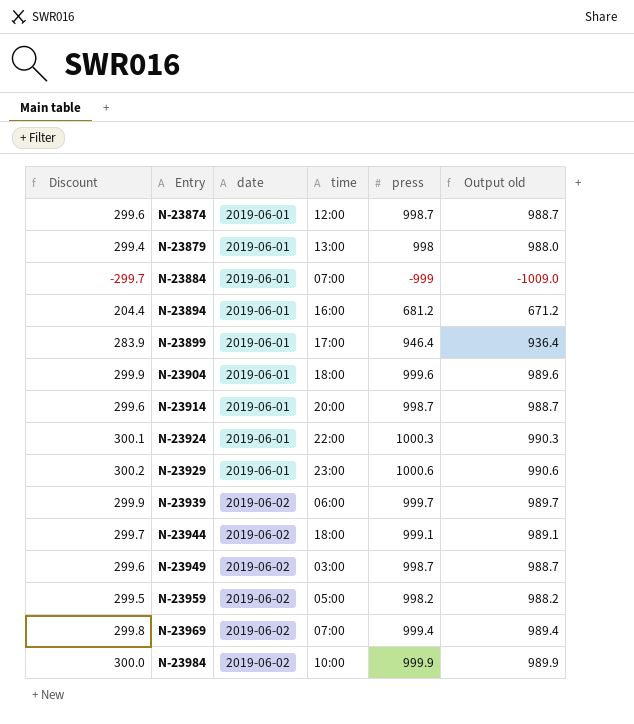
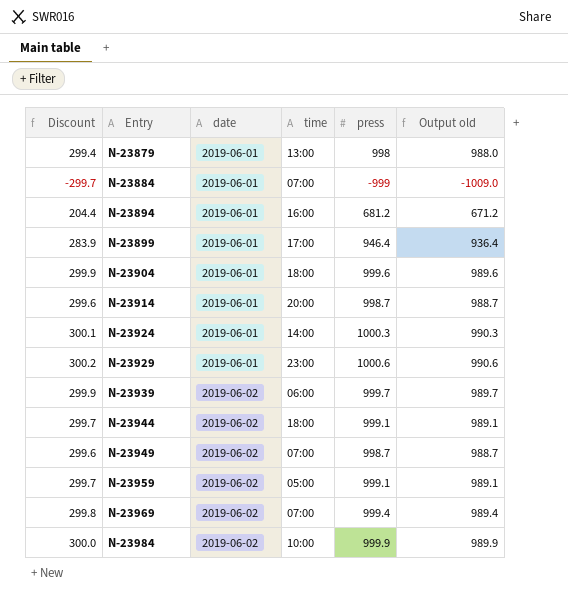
row N-23874: 299.6 | 2019-06-01 | 12:00 | 998.7 | 988.7 -> none
N-23924 | time: 22:00 -> 14:00
N-23949 | time: 03:00 -> 07:00
N-23959 | Discount: 299.5 -> 299.7
N-23959 | press: 998.2 -> 999.1
N-23959 | Output old: 988.2 -> 989.1

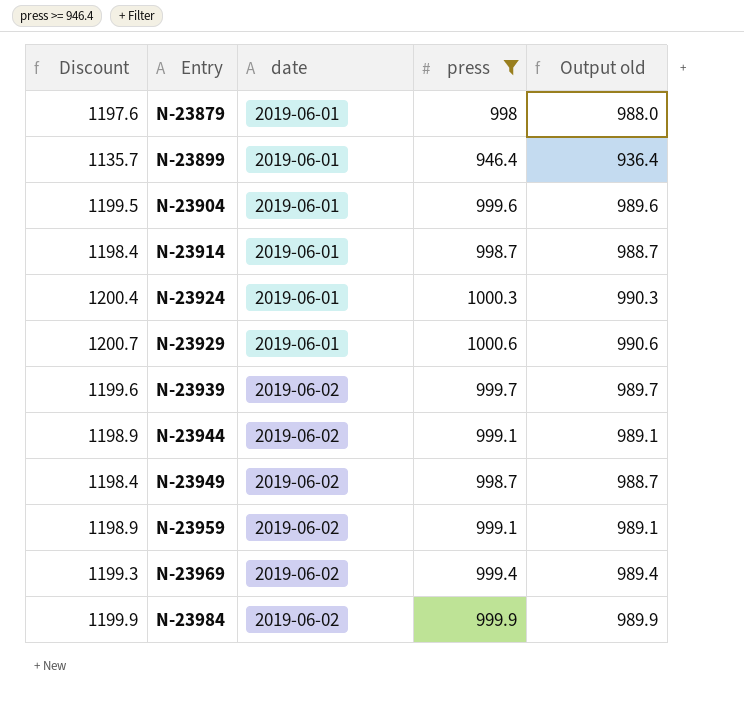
filter: none -> press >= 946.4
column time | position: 4 -> none
column Discount | formula: [press] * 0.3 -> [press] * 1.2

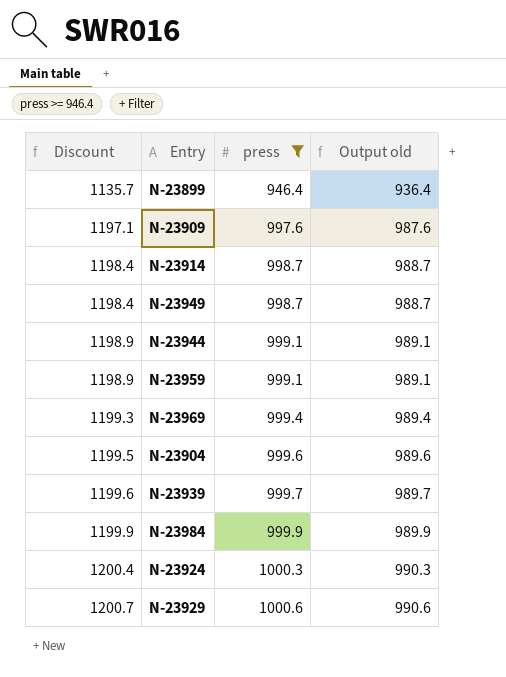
row order: Entry ascending -> Discount ascending
column date | position: 3 -> none
row N-23879: 1197.6 | 2019-06-01 | 998 | 988.0 -> none
row N-23909: none -> 1197.1 | 997.6 | 987.6

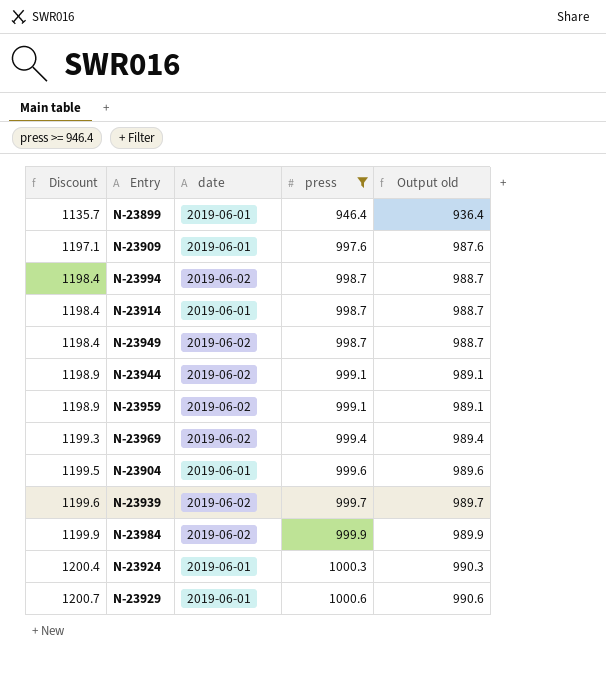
column date | position: none -> 3
row N-23994: none -> 1198.4 | 2019-06-02 | 998.7 | 988.7

